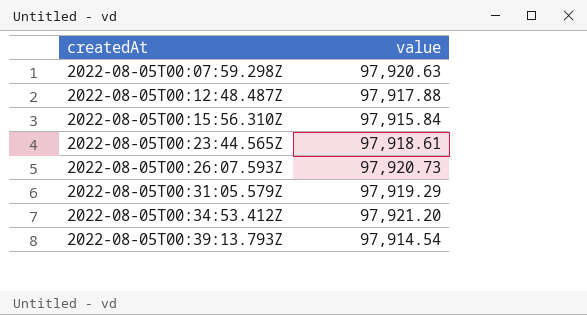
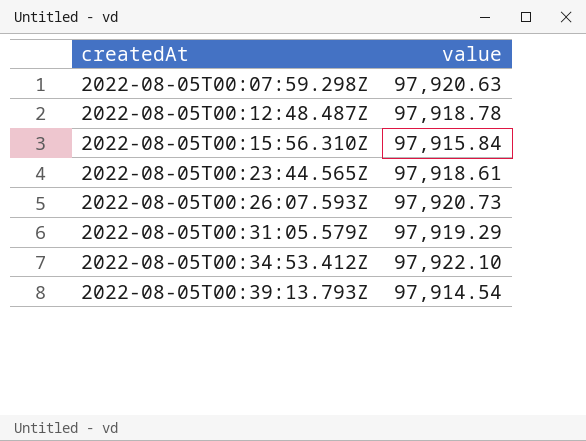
2022-08-05T00:12:48.487Z | value: 97,917.88 -> 97,918.78
2022-08-05T00:34:53.412Z | value: 97,921.20 -> 97,922.10

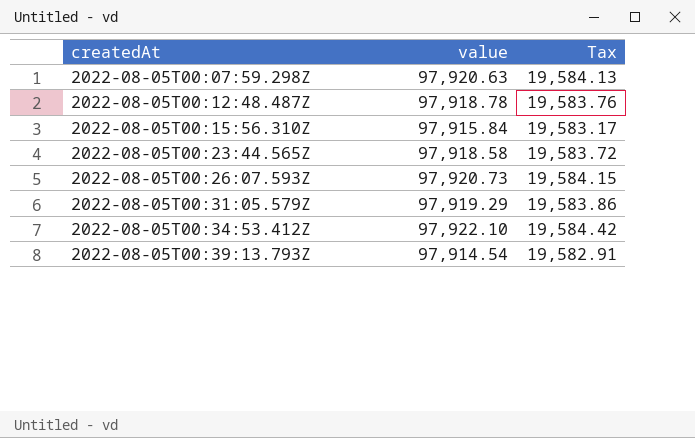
column Tax | formula: none -> [value] * 0.2
2022-08-05T00:23:44.565Z | value: 97,918.61 -> 97,918.58

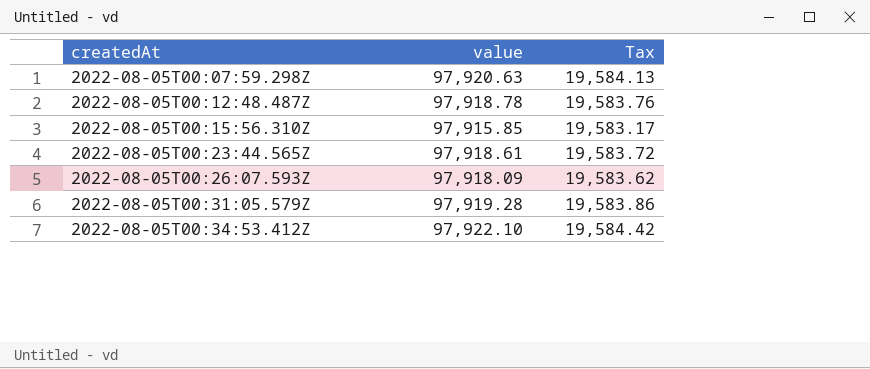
row 2022-08-05T00:39:13.793Z: 97,914.54 | 19,582.91 -> none
2022-08-05T00:15:56.310Z | value: 97,915.84 -> 97,915.85
2022-08-05T00:23:44.565Z | value: 97,918.58 -> 97,918.61
2022-08-05T00:26:07.593Z | value: 97,920.73 -> 97,918.09
2022-08-05T00:26:07.593Z | Tax: 19,584.15 -> 19,583.62
2022-08-05T00:31:05.579Z | value: 97,919.29 -> 97,919.28

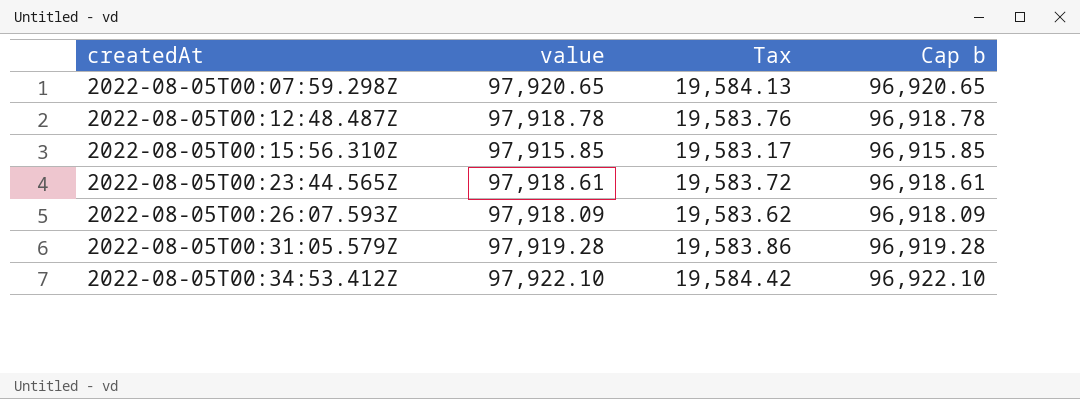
column Cap b | formula: none -> [value] - 1000
2022-08-05T00:07:59.298Z | value: 97,920.63 -> 97,920.65

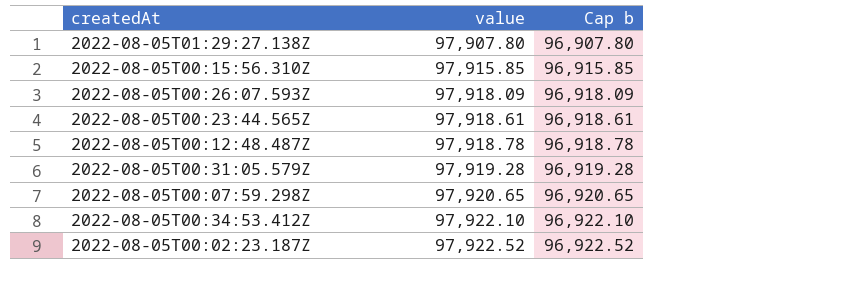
row order: createdAt ascending -> value ascending
column Tax | formula: [value] * 0.2 -> none
row 2022-08-05T01:29:27.138Z: none -> 97,907.80 | 96,907.80
row 2022-08-05T00:02:23.187Z: none -> 97,922.52 | 96,922.52

